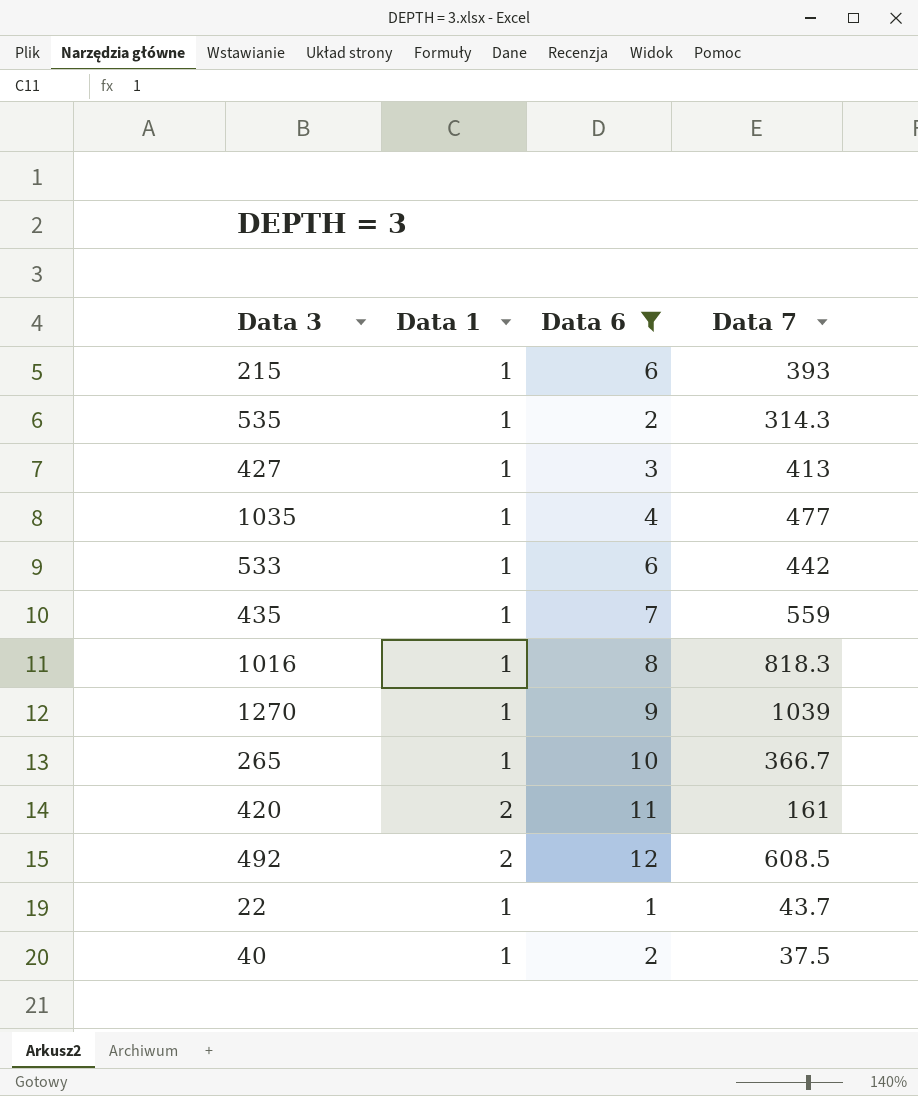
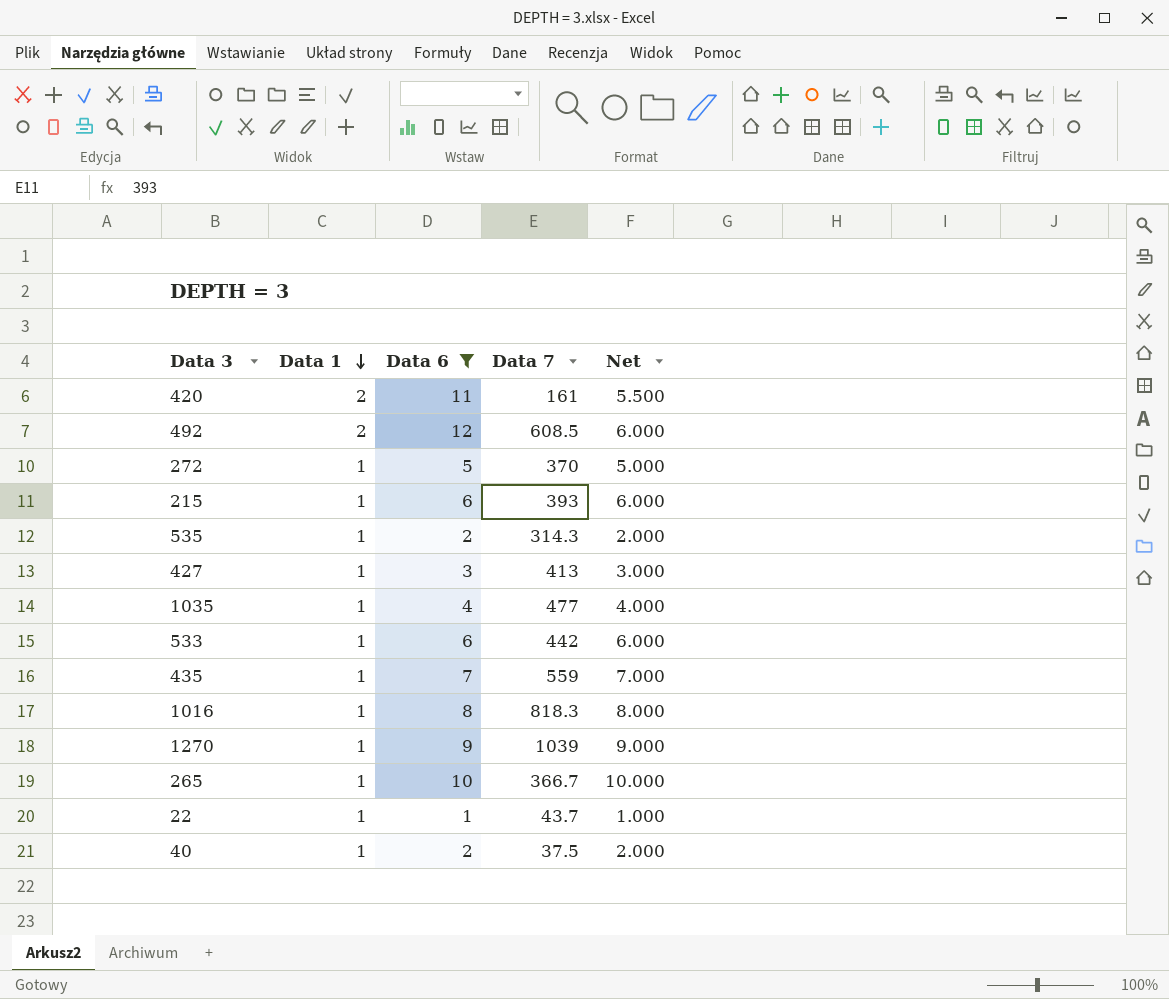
row order: none -> Data 1 descending
column Net | formula: none -> [Data 6] / [Data 1]
row 272: none -> 1 | 5 | 370 | 5.000

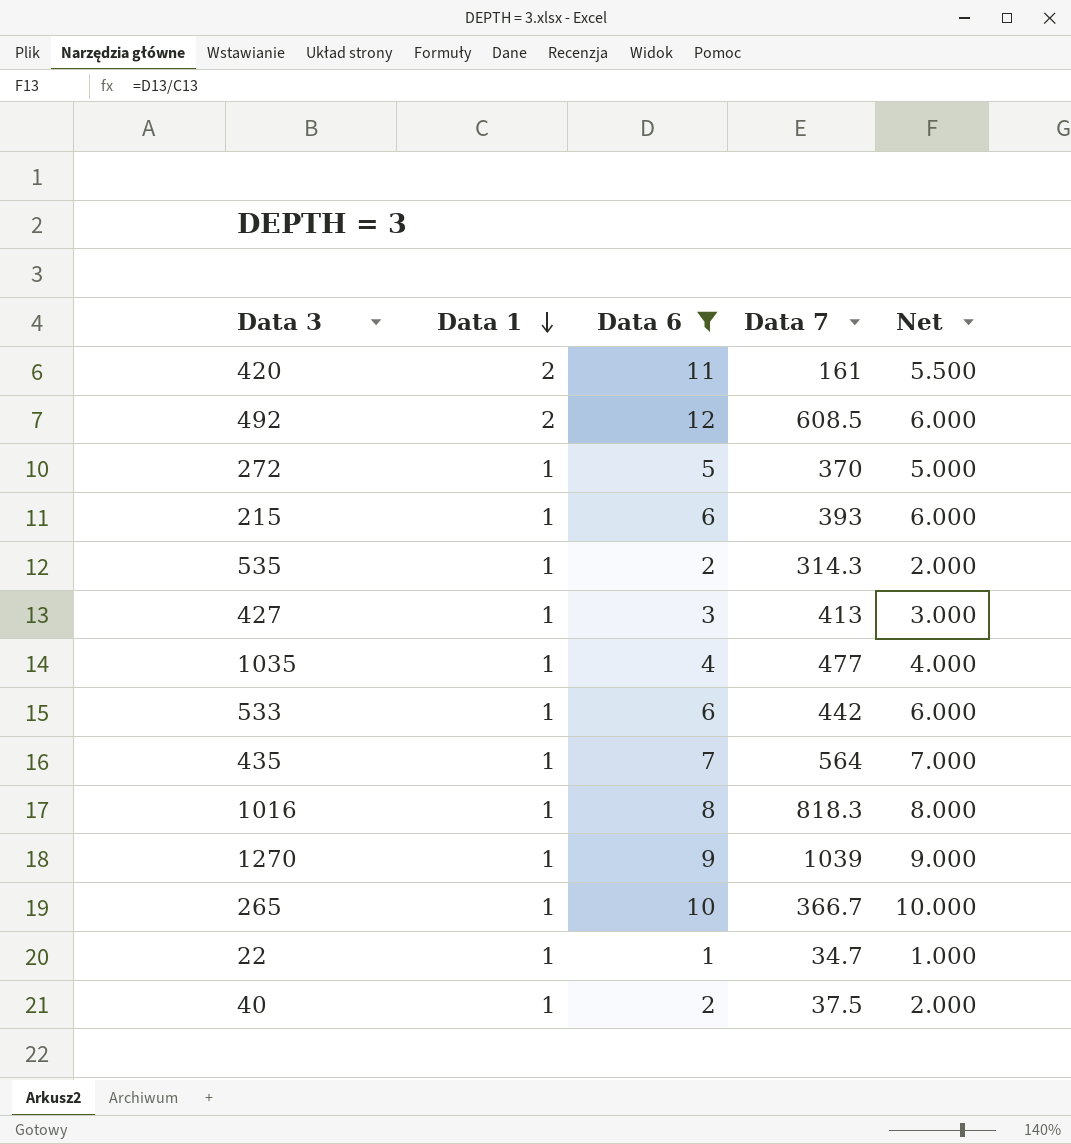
435 | Data 7: 559 -> 564
22 | Data 7: 43.7 -> 34.7

